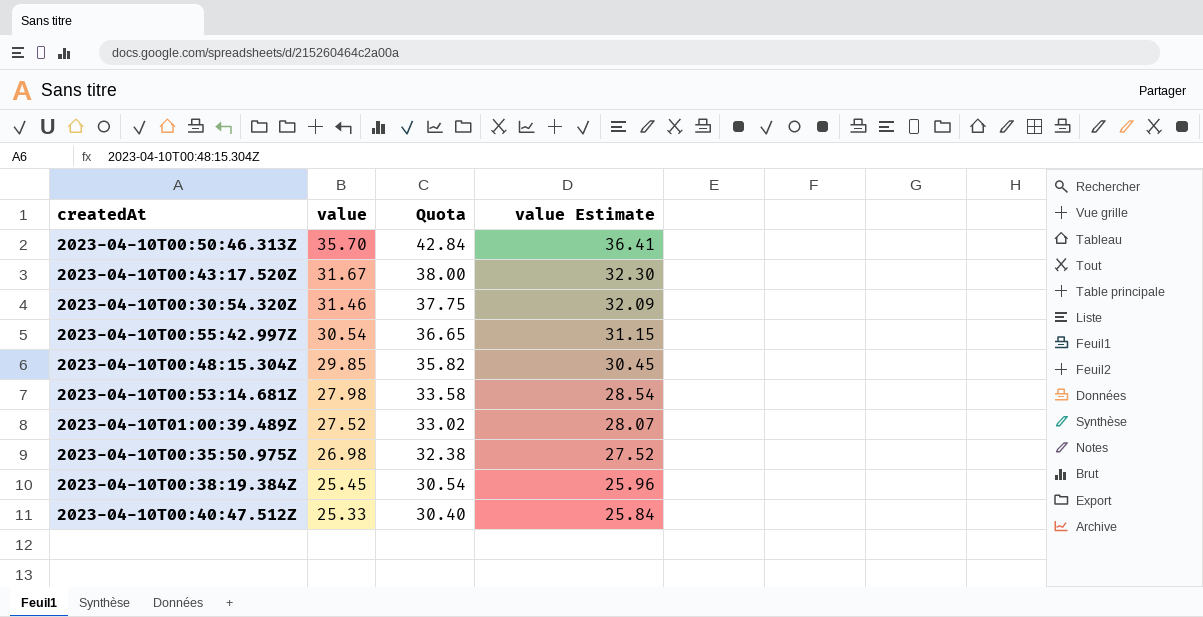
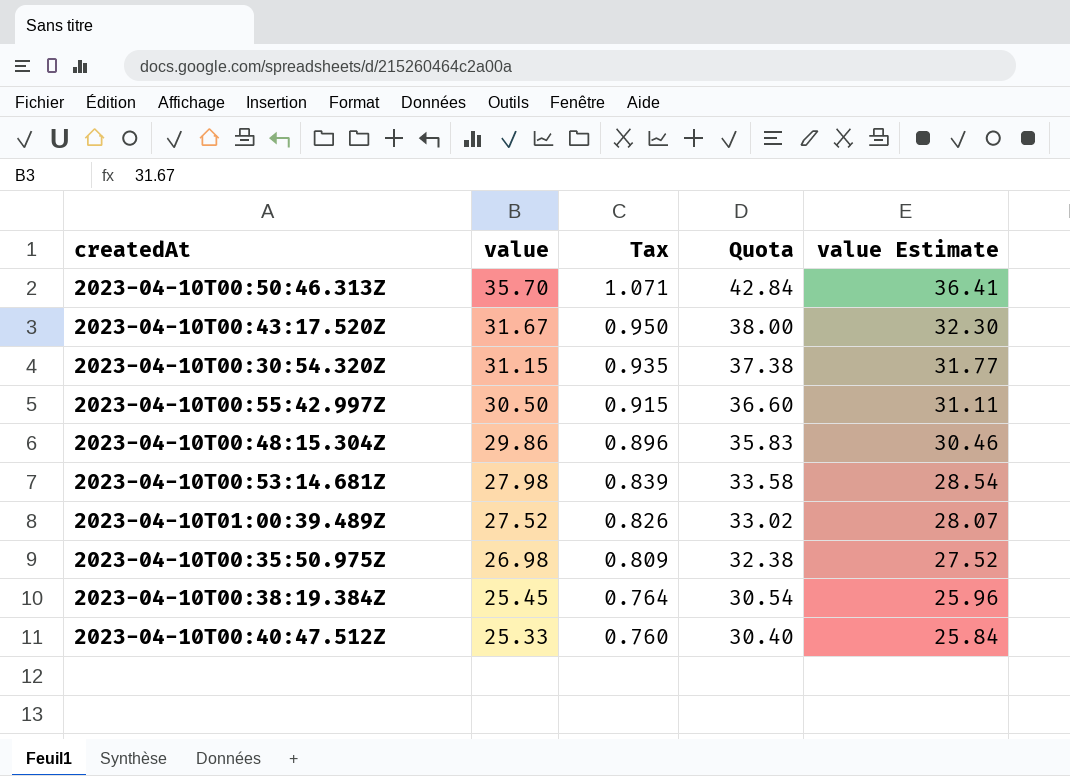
column Tax | formula: none -> [value] * 0.03
2023-04-10T00:30:54.320Z | value: 31.46 -> 31.15
2023-04-10T00:30:54.320Z | Quota: 37.75 -> 37.38
2023-04-10T00:30:54.320Z | value Estimate: 32.09 -> 31.77
2023-04-10T00:55:42.997Z | value: 30.54 -> 30.50
2023-04-10T00:55:42.997Z | Quota: 36.65 -> 36.60
2023-04-10T00:55:42.997Z | value Estimate: 31.15 -> 31.11
2023-04-10T00:48:15.304Z | value: 29.85 -> 29.86
2023-04-10T00:48:15.304Z | Quota: 35.82 -> 35.83
2023-04-10T00:48:15.304Z | value Estimate: 30.45 -> 30.46

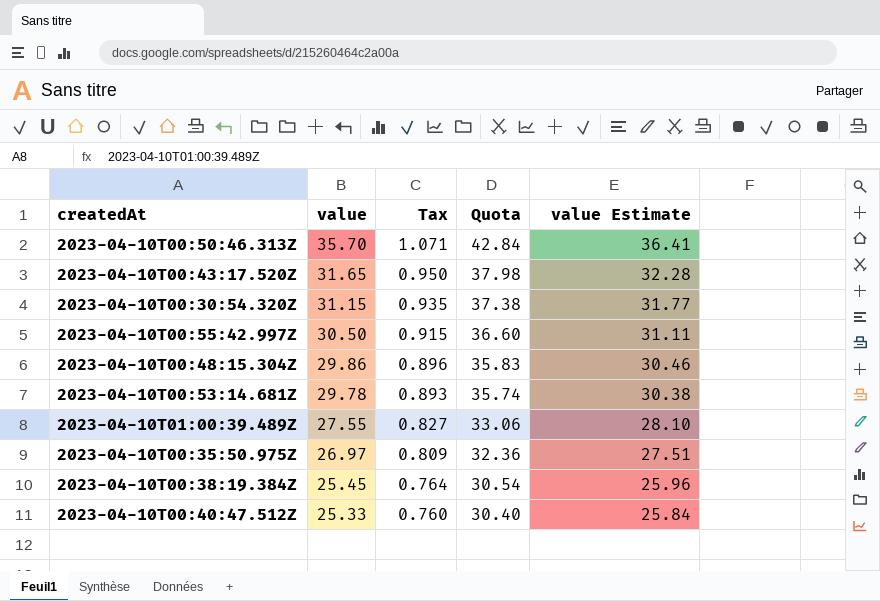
2023-04-10T00:43:17.520Z | value: 31.67 -> 31.65
2023-04-10T00:43:17.520Z | Quota: 38.00 -> 37.98
2023-04-10T00:43:17.520Z | value Estimate: 32.30 -> 32.28
2023-04-10T00:53:14.681Z | value: 27.98 -> 29.78
2023-04-10T00:53:14.681Z | Tax: 0.839 -> 0.893
2023-04-10T00:53:14.681Z | Quota: 33.58 -> 35.74
2023-04-10T00:53:14.681Z | value Estimate: 28.54 -> 30.38
2023-04-10T01:00:39.489Z | value: 27.52 -> 27.55
2023-04-10T01:00:39.489Z | Tax: 0.826 -> 0.827
2023-04-10T01:00:39.489Z | Quota: 33.02 -> 33.06
2023-04-10T01:00:39.489Z | value Estimate: 28.07 -> 28.10
2023-04-10T00:35:50.975Z | value: 26.98 -> 26.97
2023-04-10T00:35:50.975Z | Quota: 32.38 -> 32.36
2023-04-10T00:35:50.975Z | value Estimate: 27.52 -> 27.51

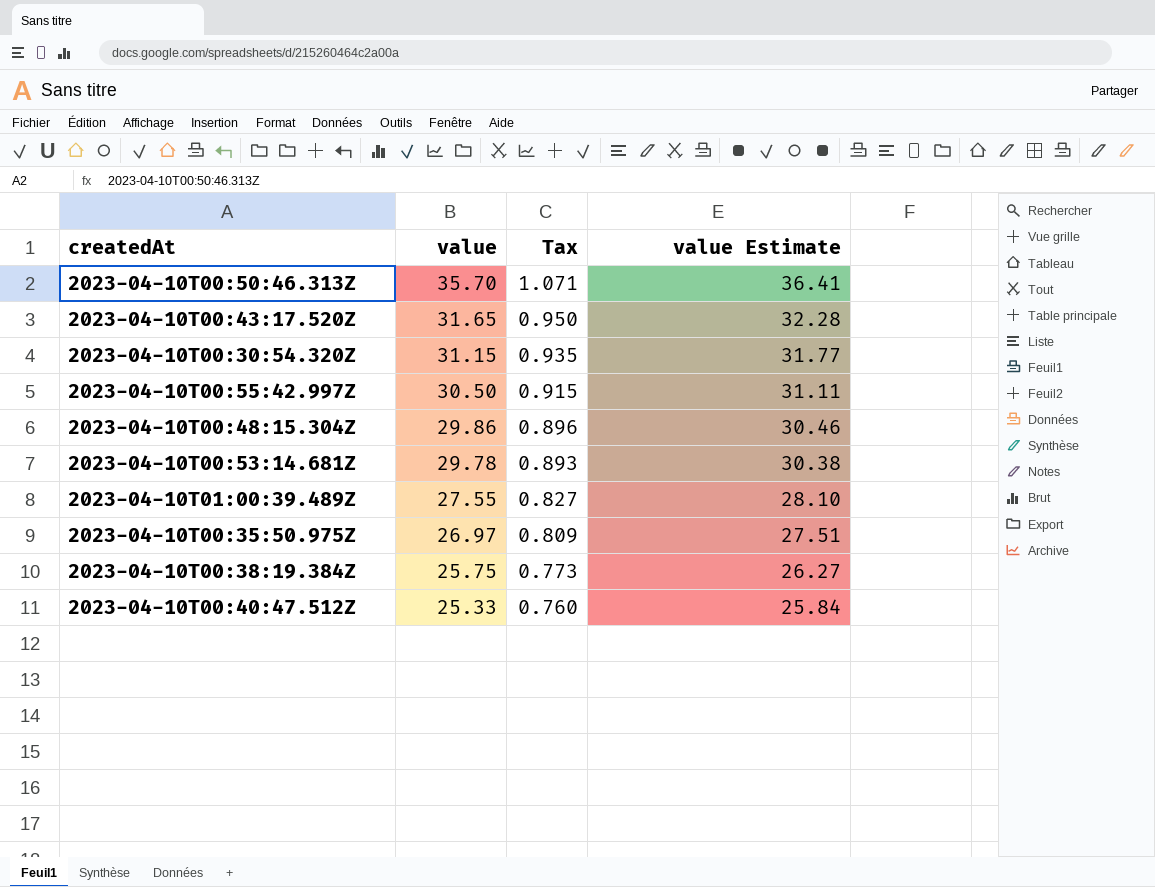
column Quota | formula: [value] * 1.2 -> none
2023-04-10T00:38:19.384Z | value: 25.45 -> 25.75
2023-04-10T00:38:19.384Z | Tax: 0.764 -> 0.773
2023-04-10T00:38:19.384Z | value Estimate: 25.96 -> 26.27

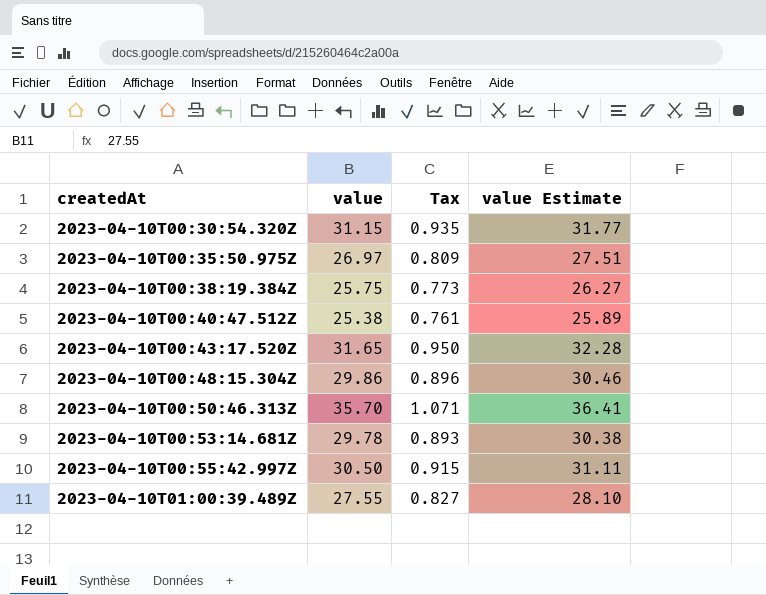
row order: value descending -> createdAt ascending
2023-04-10T00:40:47.512Z | value: 25.33 -> 25.38
2023-04-10T00:40:47.512Z | Tax: 0.760 -> 0.761
2023-04-10T00:40:47.512Z | value Estimate: 25.84 -> 25.89

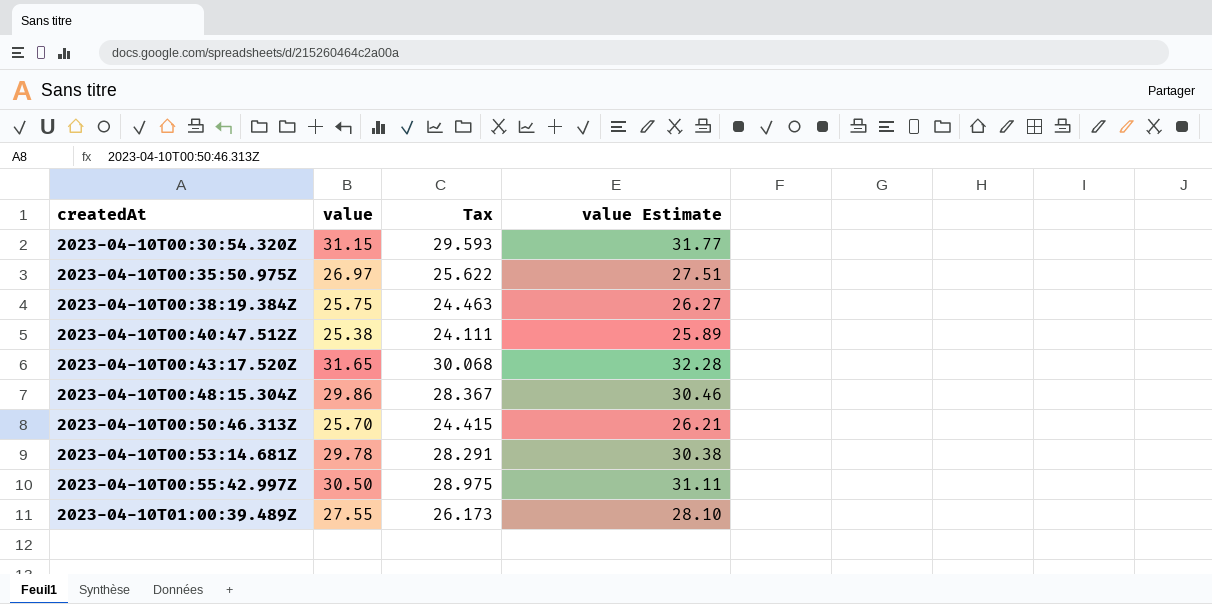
column Tax | formula: [value] * 0.03 -> [value] * 0.95
2023-04-10T00:50:46.313Z | value: 35.70 -> 25.70
2023-04-10T00:50:46.313Z | value Estimate: 36.41 -> 26.21

